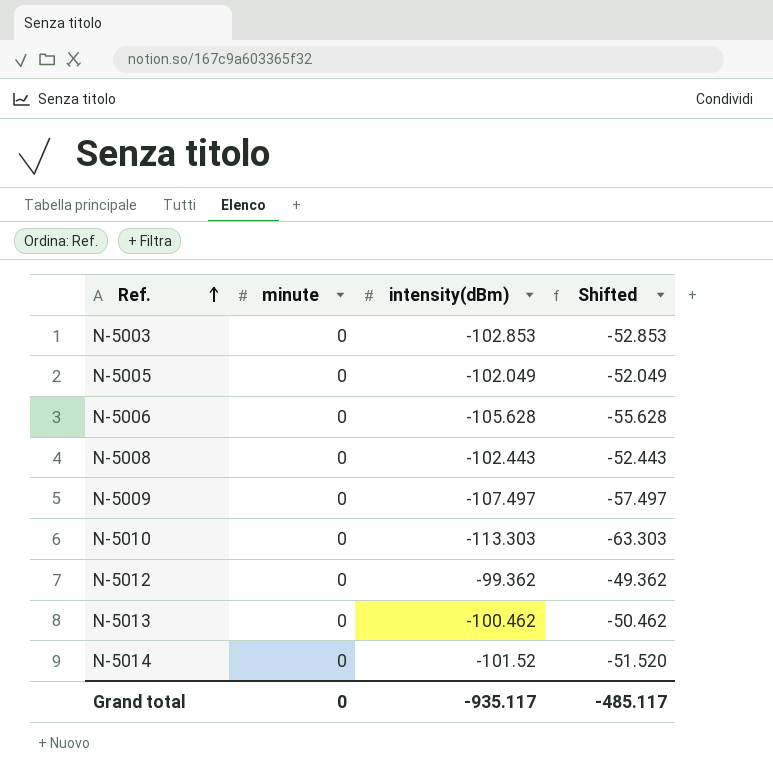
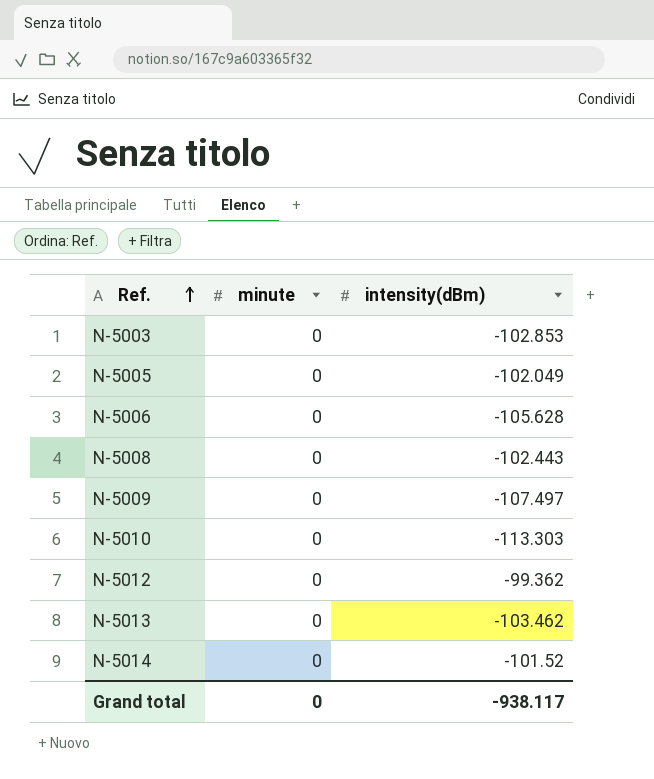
column Shifted | formula: [intensity(dBm)] + 50 -> none
N-5013 | intensity(dBm): -100.462 -> -103.462
Grand total | intensity(dBm): -935.117 -> -938.117

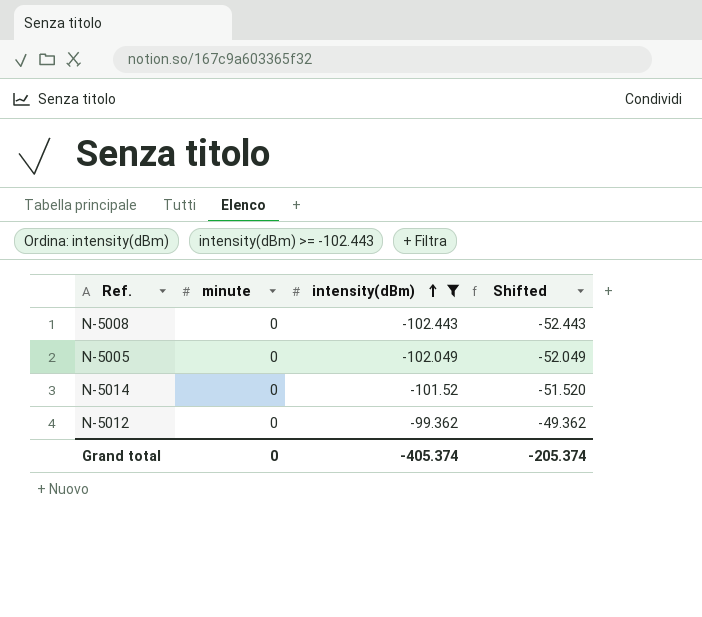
filter: none -> intensity(dBm) >= -102.443
row order: Ref. ascending -> intensity(dBm) ascending
column Shifted | formula: none -> [intensity(dBm)] + 50
Grand total | intensity(dBm): -938.117 -> -405.374

